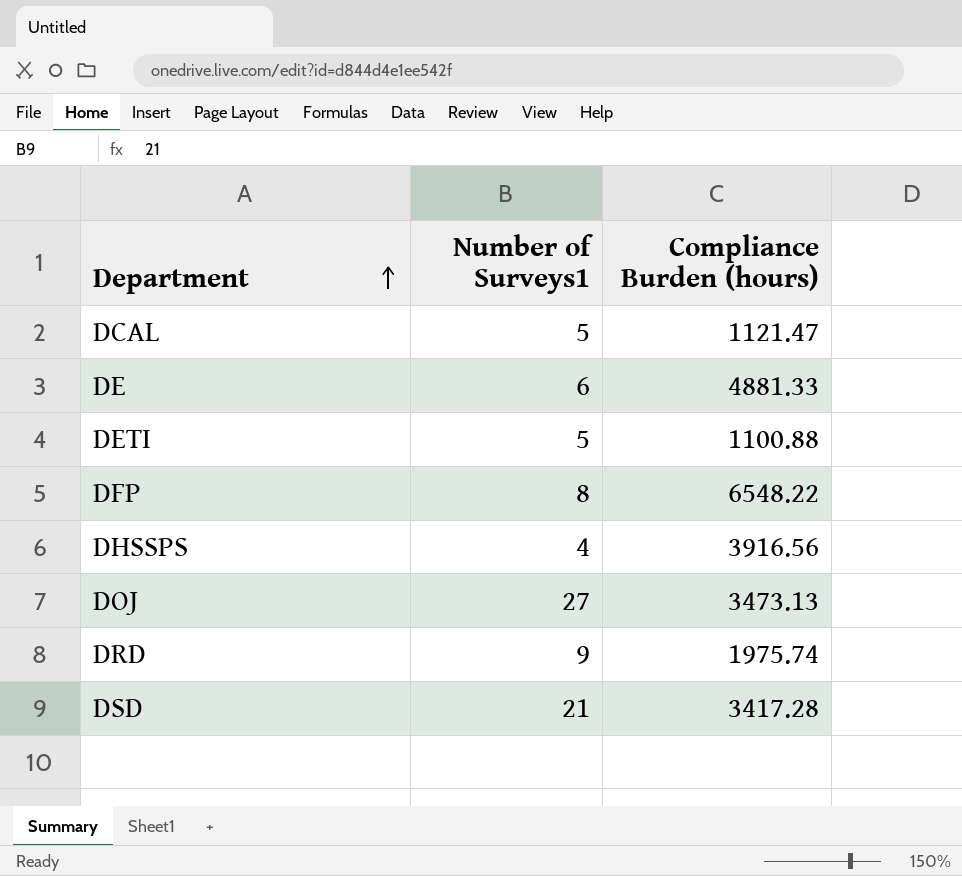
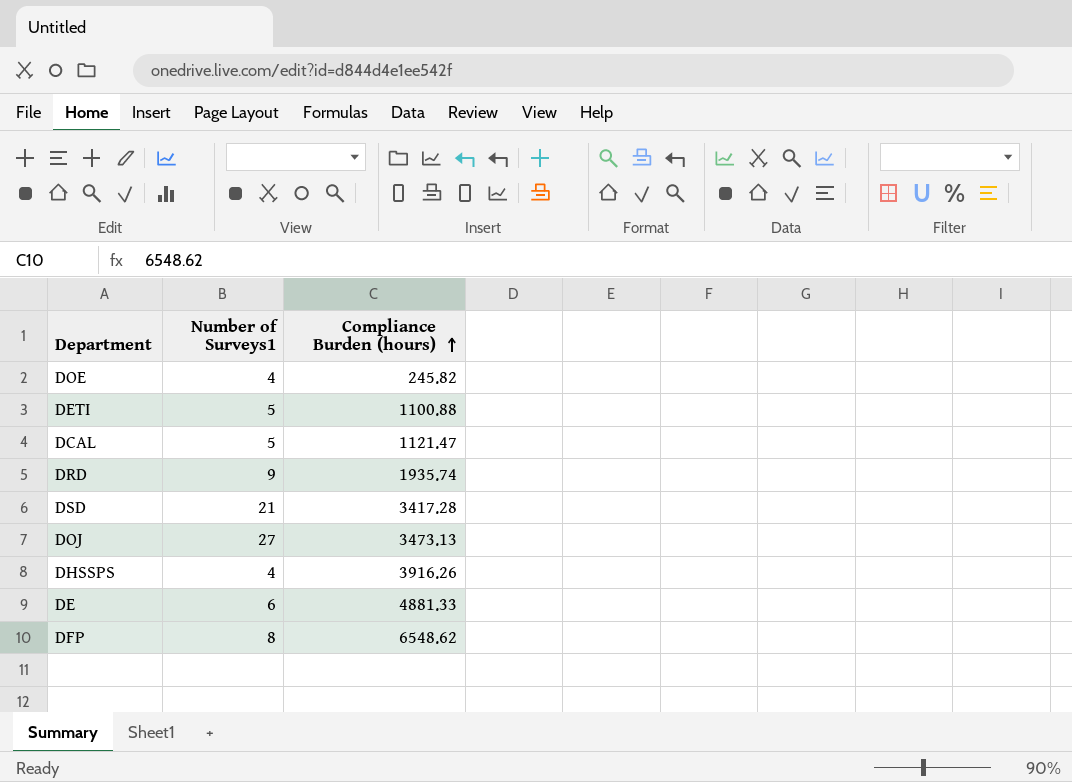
row order: Department ascending -> Compliance Burden (hours) ascending
row DOE: none -> 4 | 245.82
DRD | Compliance Burden (hours): 1975.74 -> 1935.74
DHSSPS | Compliance Burden (hours): 3916.56 -> 3916.26
DFP | Compliance Burden (hours): 6548.22 -> 6548.62

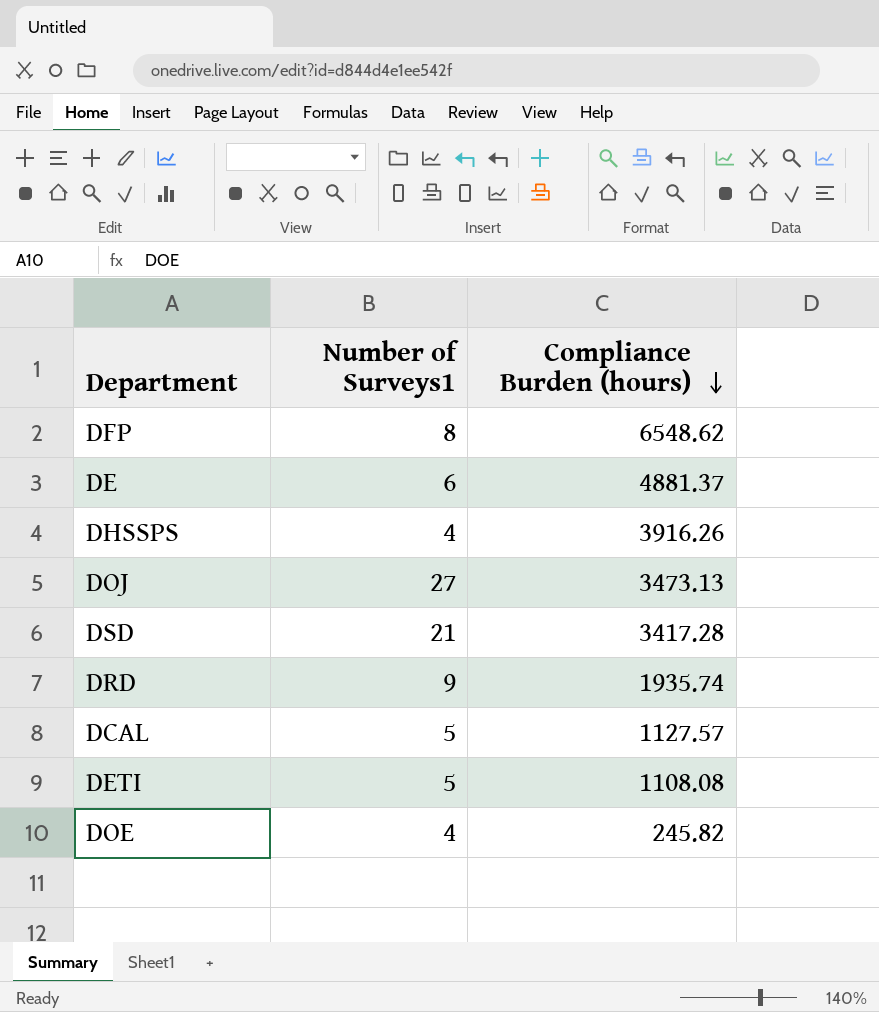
row order: Compliance Burden (hours) ascending -> Compliance Burden (hours) descending
DE | Compliance Burden (hours): 4881.33 -> 4881.37
DCAL | Compliance Burden (hours): 1121.47 -> 1127.57
DETI | Compliance Burden (hours): 1100.88 -> 1108.08

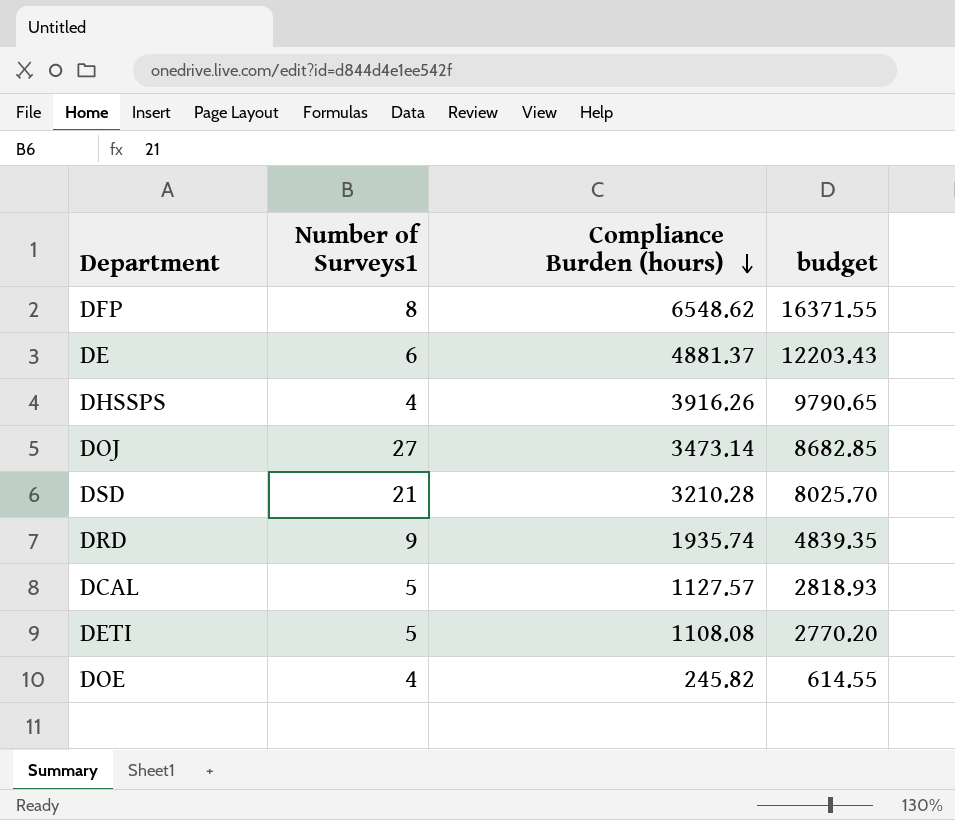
column budget | formula: none -> [Compliance Burden (hours)] * 2.5
DOJ | Compliance Burden (hours): 3473.13 -> 3473.14
DSD | Compliance Burden (hours): 3417.28 -> 3210.28

